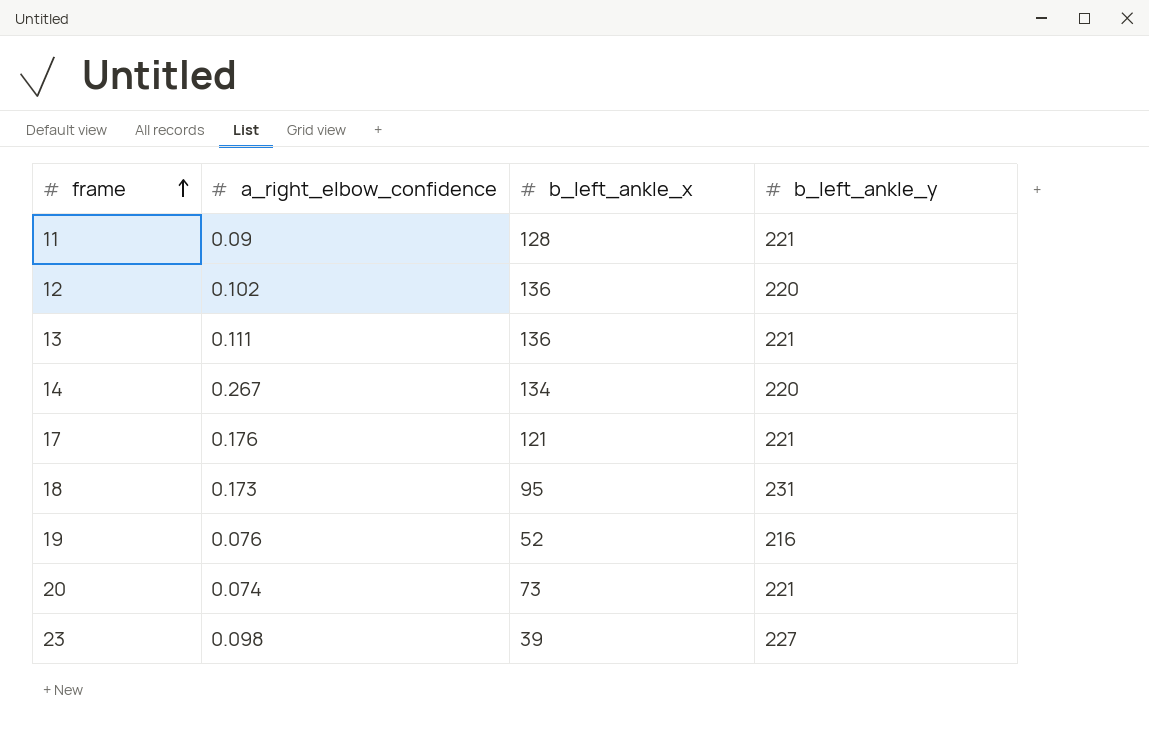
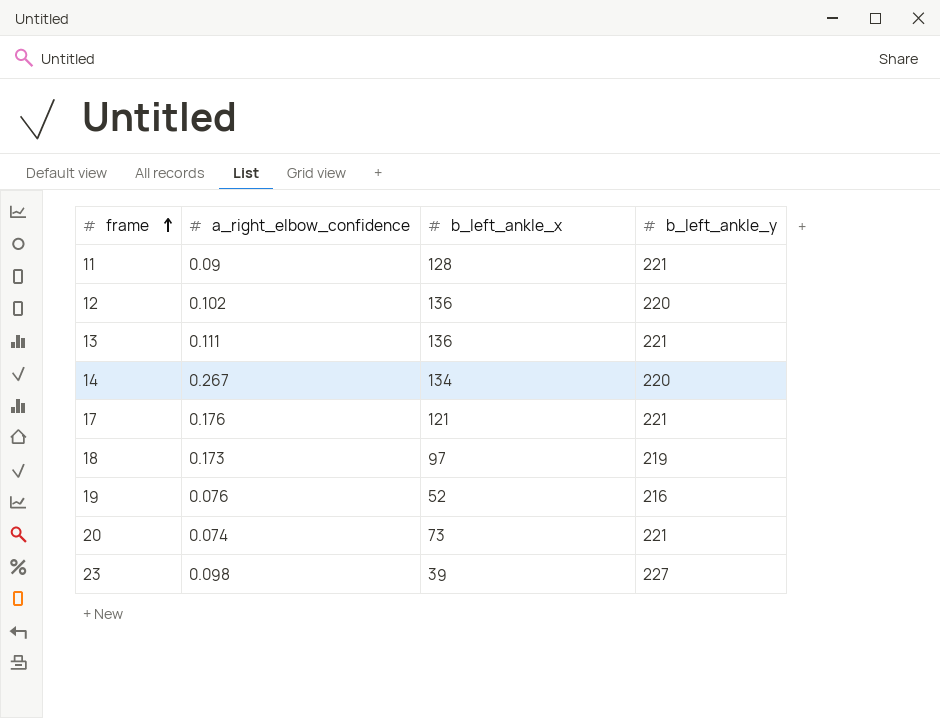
18 | b_left_ankle_x: 95 -> 97
18 | b_left_ankle_y: 231 -> 219

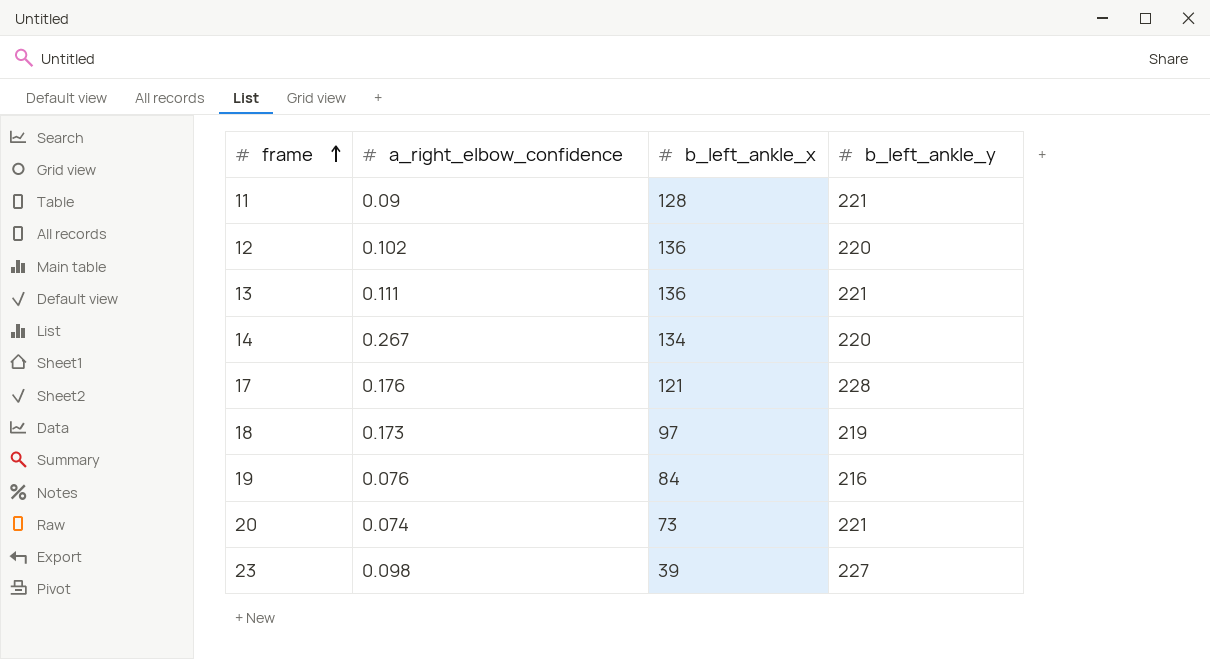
17 | b_left_ankle_y: 221 -> 228
19 | b_left_ankle_x: 52 -> 84

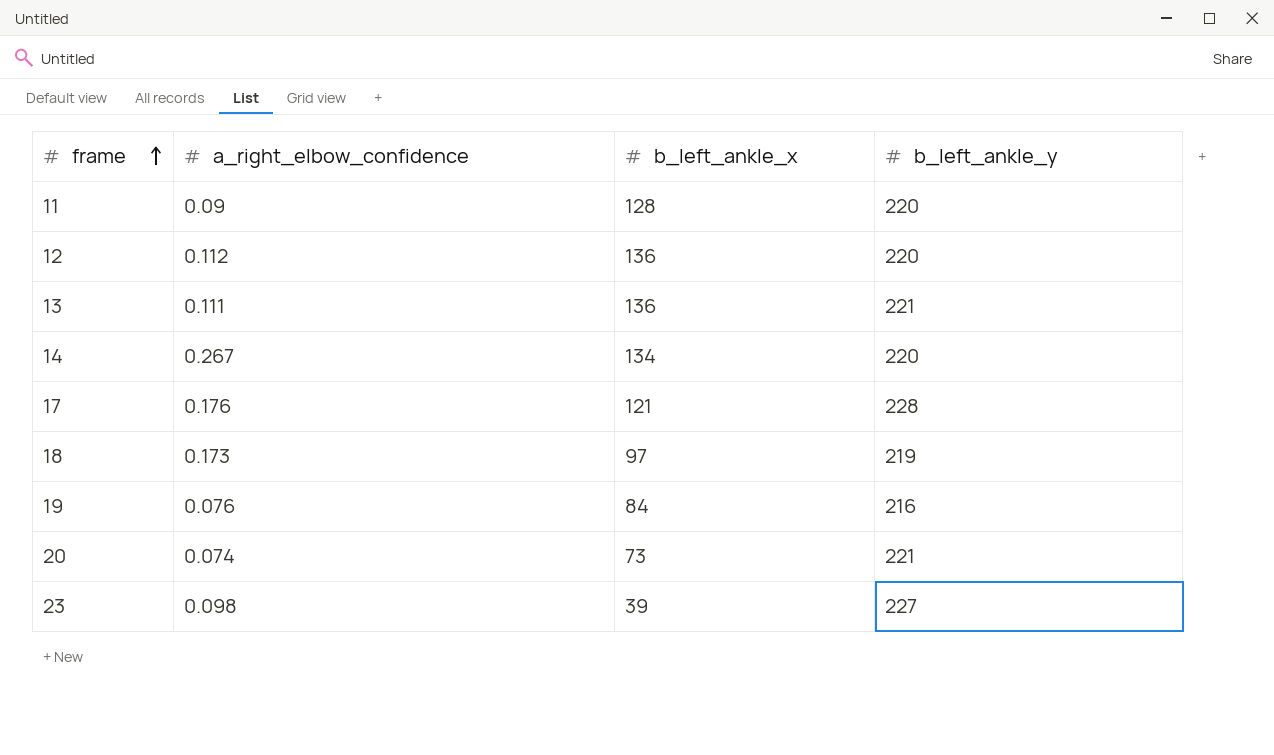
11 | b_left_ankle_y: 221 -> 220
12 | a_right_elbow_confidence: 0.102 -> 0.112

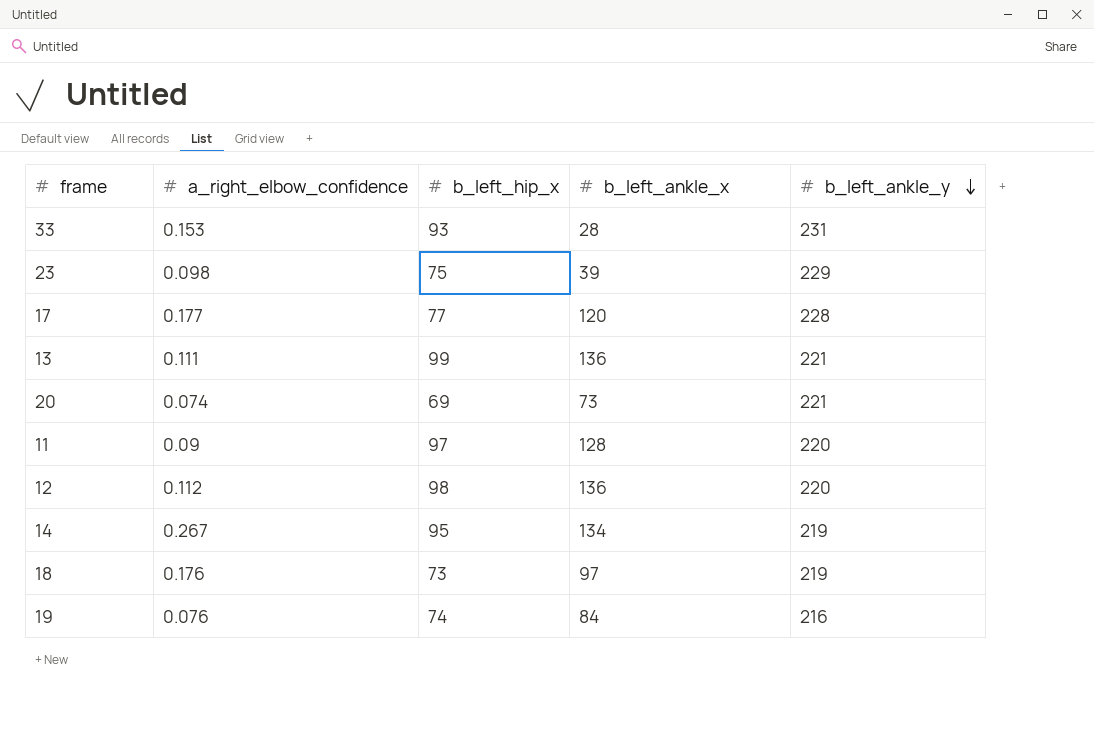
row order: frame ascending -> b_left_ankle_y descending
column b_left_hip_x | position: none -> 3
row 33: none -> 0.153 | 93 | 28 | 231
23 | b_left_ankle_y: 227 -> 229
17 | a_right_elbow_confidence: 0.176 -> 0.177
17 | b_left_ankle_x: 121 -> 120
14 | b_left_ankle_y: 220 -> 219
18 | a_right_elbow_confidence: 0.173 -> 0.176

